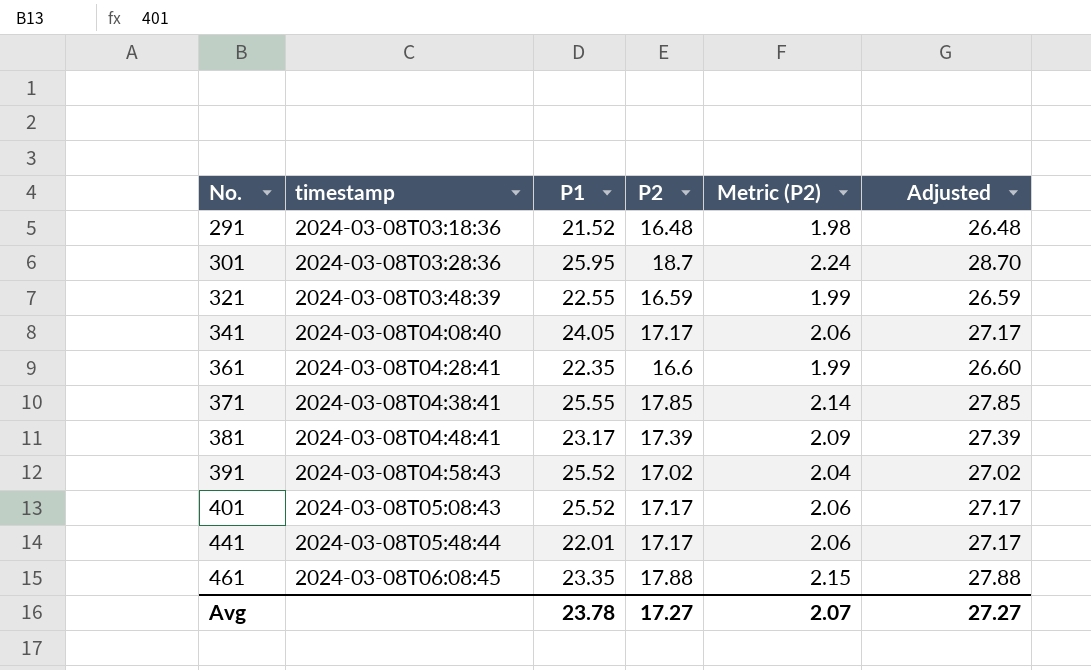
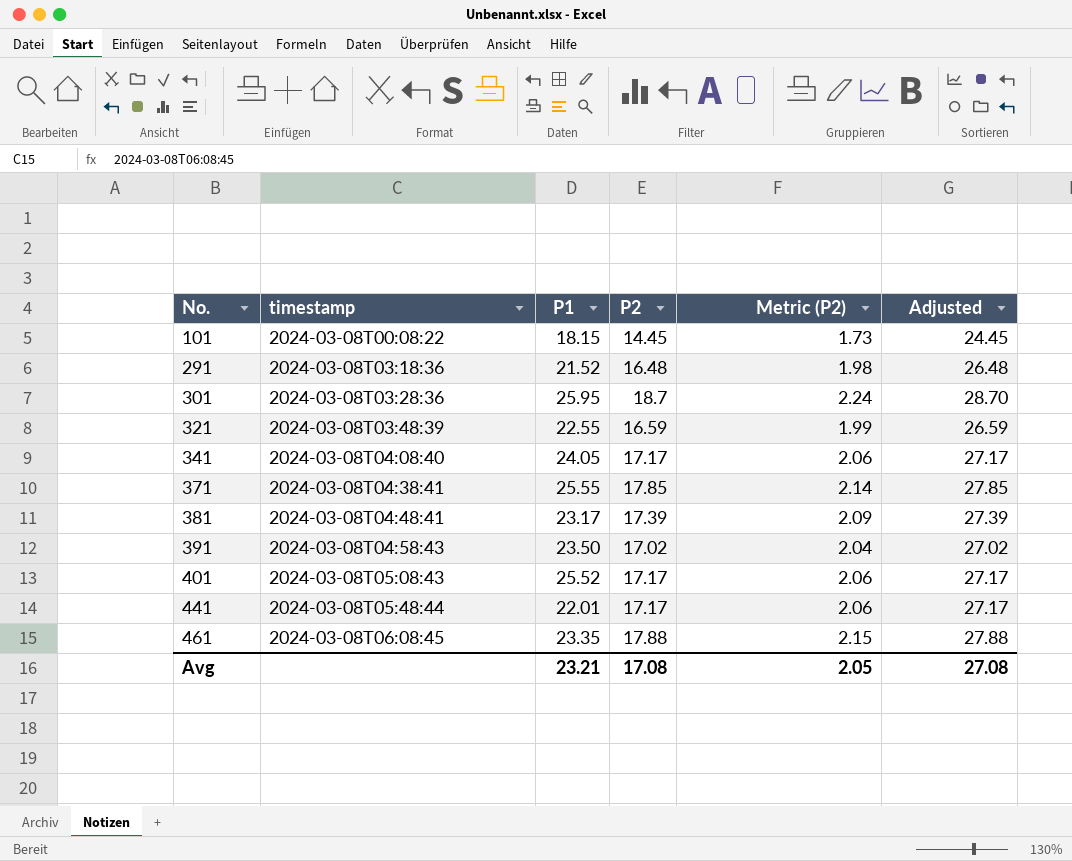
row 361: 2024-03-08T04:28:41 | 22.35 | 16.6 | 1.99 | 26.60 -> none
row 101: none -> 2024-03-08T00:08:22 | 18.15 | 14.45 | 1.73 | 24.45
391 | P1: 25.52 -> 23.50
Avg | P1: 23.78 -> 23.21
Avg | P2: 17.27 -> 17.08
Avg | Metric (P2): 2.07 -> 2.05
Avg | Adjusted: 27.27 -> 27.08

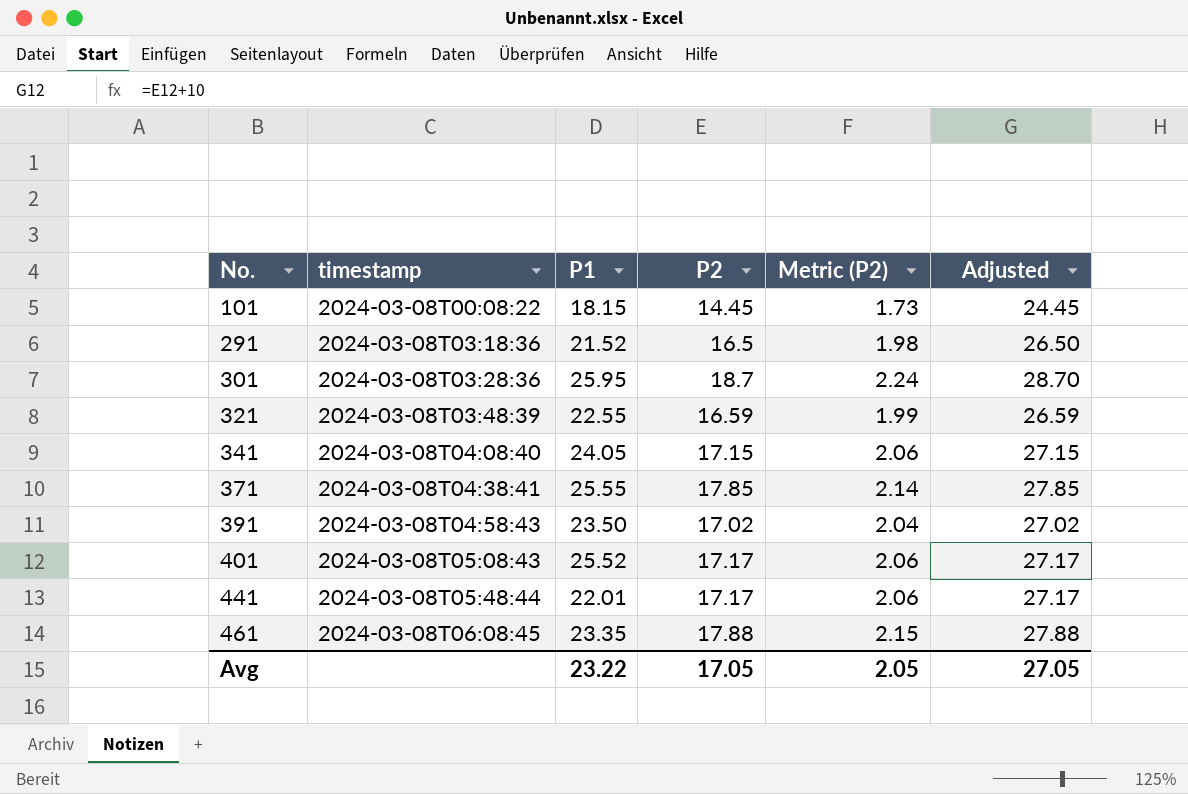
row 381: 2024-03-08T04:48:41 | 23.17 | 17.39 | 2.09 | 27.39 -> none
291 | P2: 16.48 -> 16.5
291 | Adjusted: 26.48 -> 26.50
341 | P2: 17.17 -> 17.15
341 | Adjusted: 27.17 -> 27.15
Avg | P1: 23.21 -> 23.22
Avg | P2: 17.08 -> 17.05
Avg | Adjusted: 27.08 -> 27.05

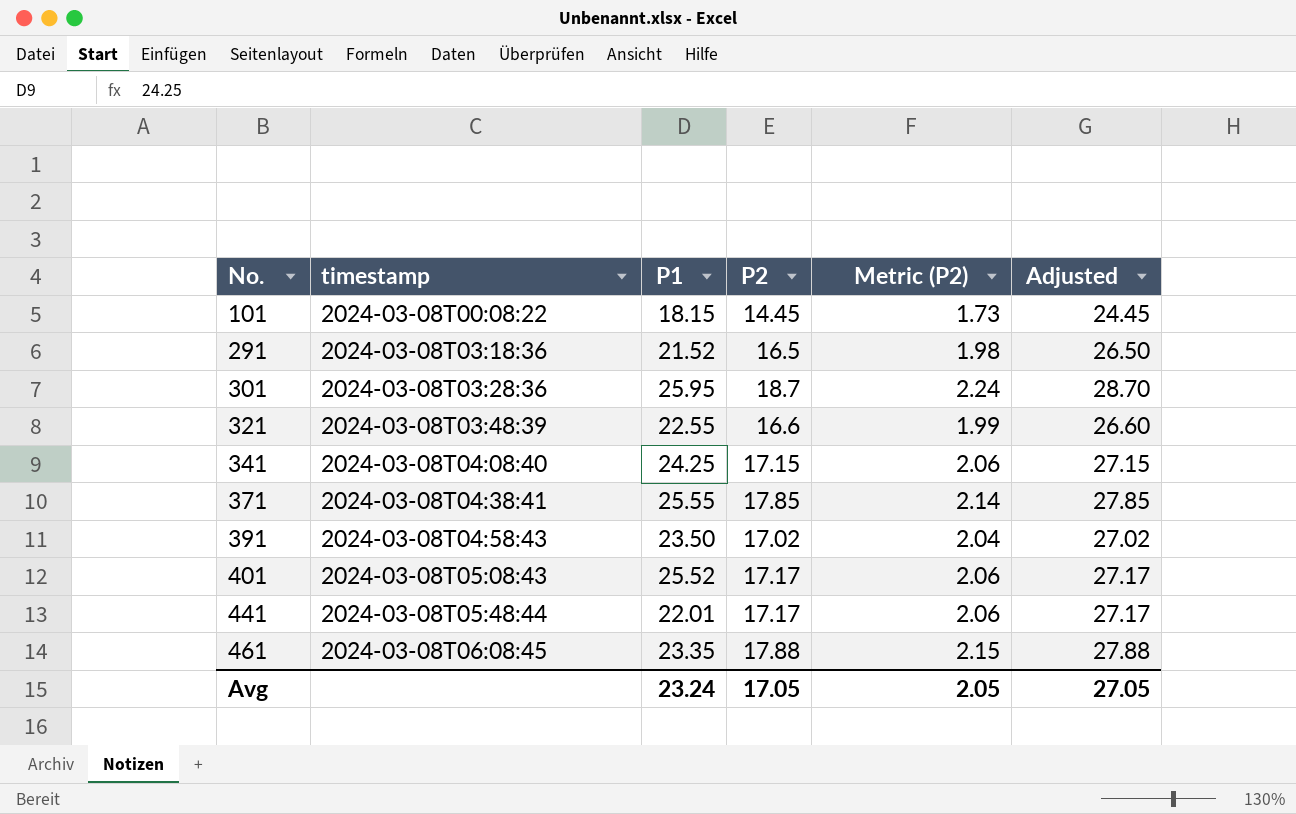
321 | P2: 16.59 -> 16.6
321 | Adjusted: 26.59 -> 26.60
341 | P1: 24.05 -> 24.25
Avg | P1: 23.22 -> 23.24

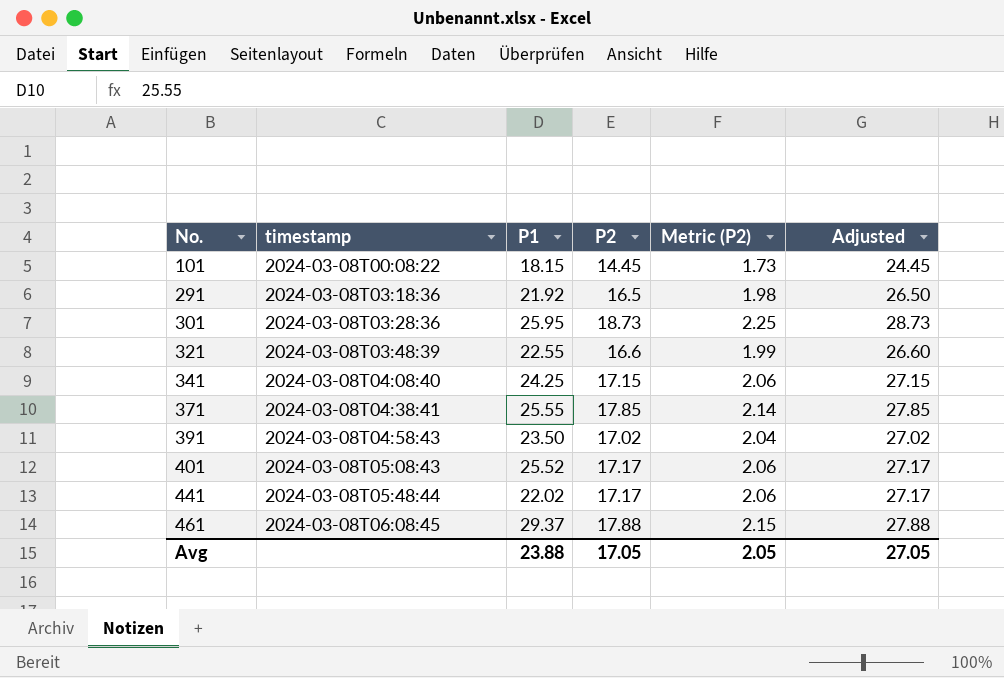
291 | P1: 21.52 -> 21.92
301 | P2: 18.7 -> 18.73
301 | Metric (P2): 2.24 -> 2.25
301 | Adjusted: 28.70 -> 28.73
441 | P1: 22.01 -> 22.02
461 | P1: 23.35 -> 29.37
Avg | P1: 23.24 -> 23.88

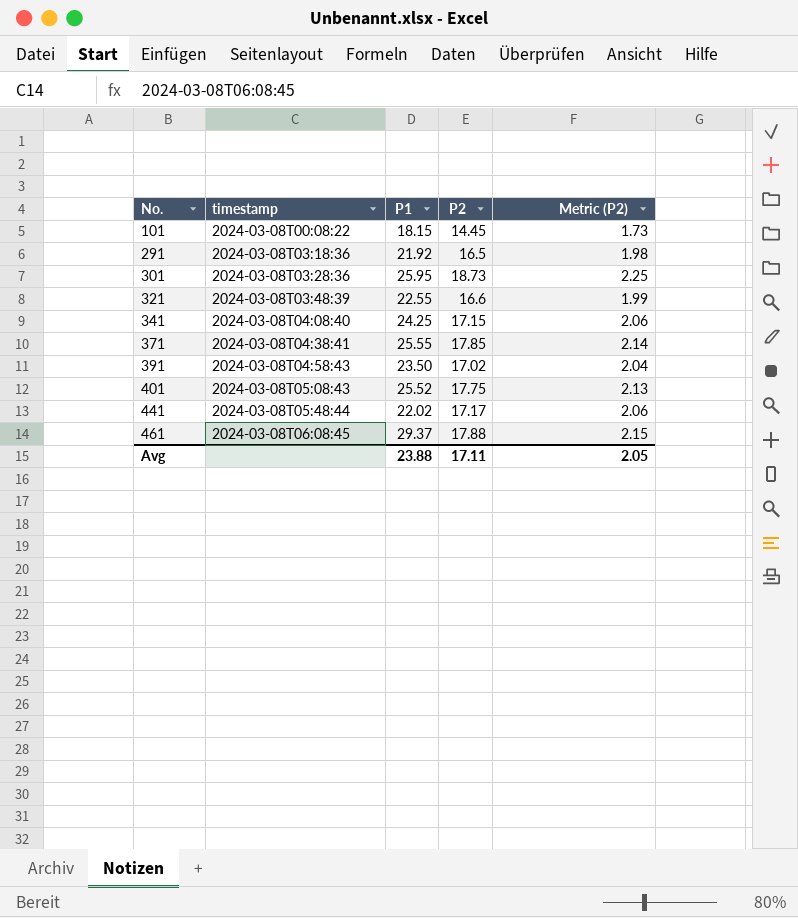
column Adjusted | formula: [P2] + 10 -> none
401 | P2: 17.17 -> 17.75
401 | Metric (P2): 2.06 -> 2.13
Avg | P2: 17.05 -> 17.11

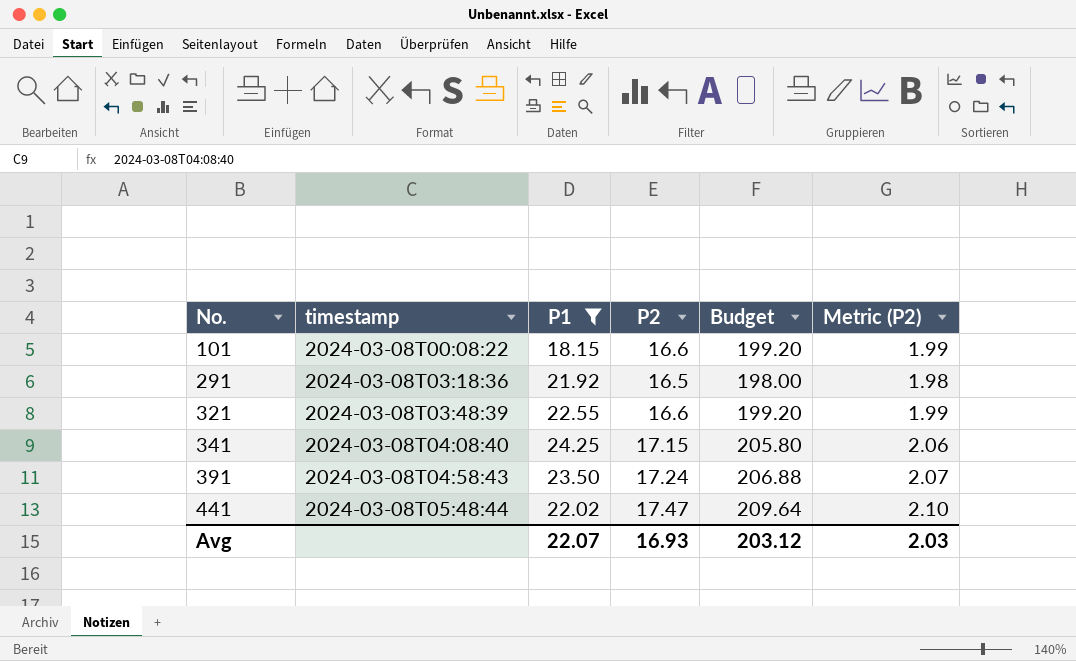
filter: none -> P1 <= 24.25
column Budget | formula: none -> [P2] * 12
101 | P2: 14.45 -> 16.6
101 | Metric (P2): 1.73 -> 1.99
391 | P2: 17.02 -> 17.24
391 | Metric (P2): 2.04 -> 2.07
441 | P2: 17.17 -> 17.47
441 | Metric (P2): 2.06 -> 2.10
Avg | P1: 23.88 -> 22.07
Avg | P2: 17.11 -> 16.93
Avg | Metric (P2): 2.05 -> 2.03

